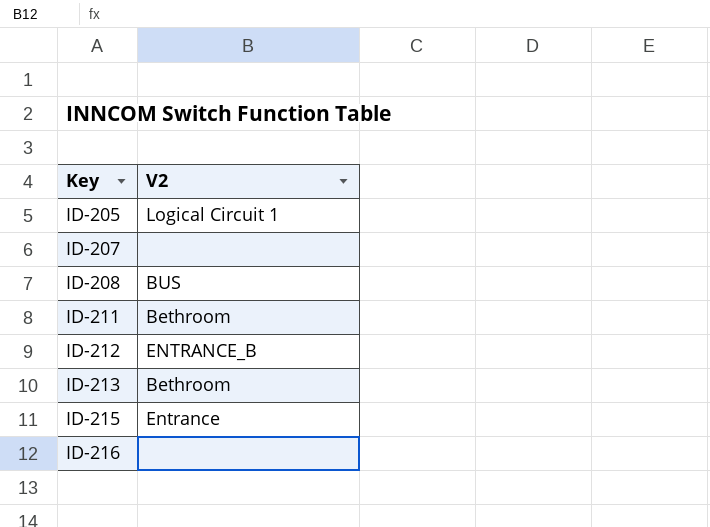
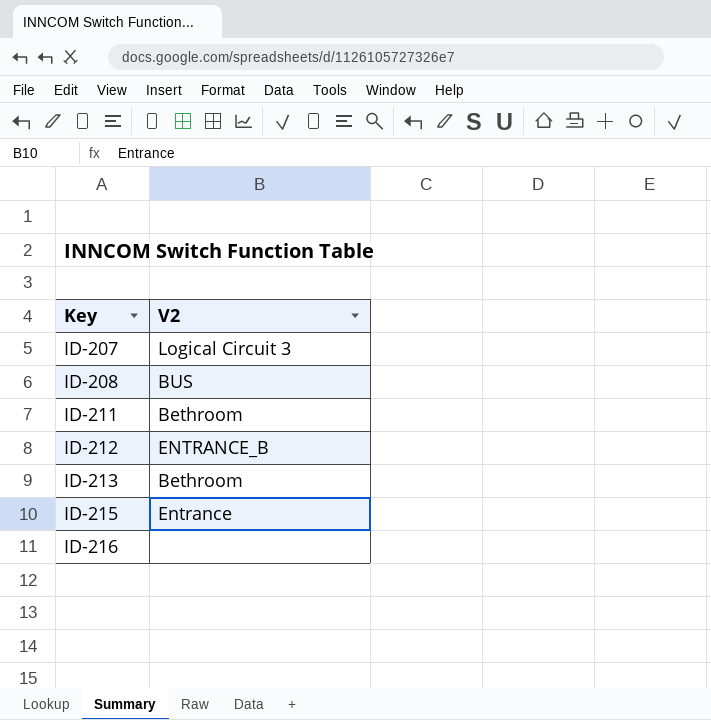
row ID-205: Logical Circuit 1 -> none
ID-207 | V2: none -> Logical Circuit 3

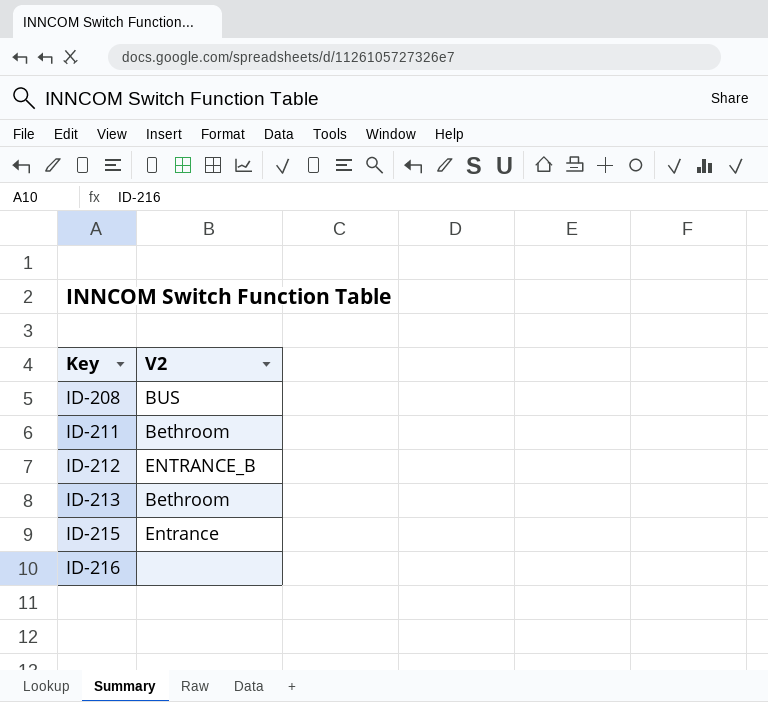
row ID-207: Logical Circuit 3 -> none

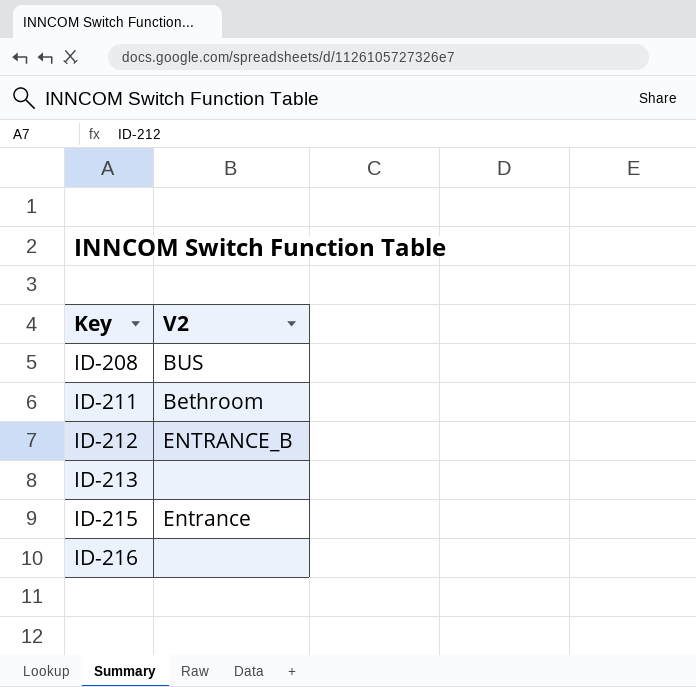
ID-213 | V2: Bethroom -> none

